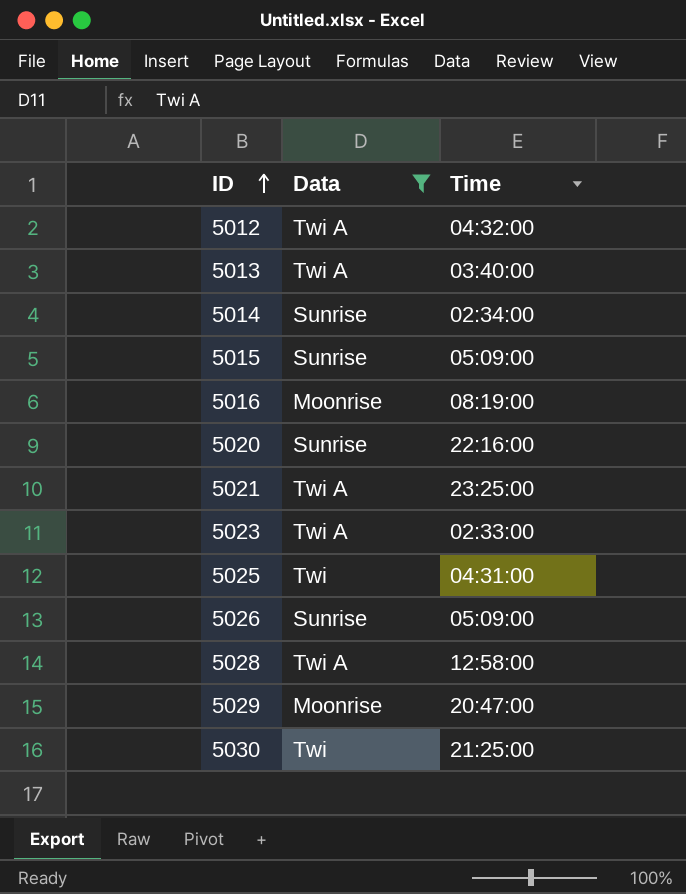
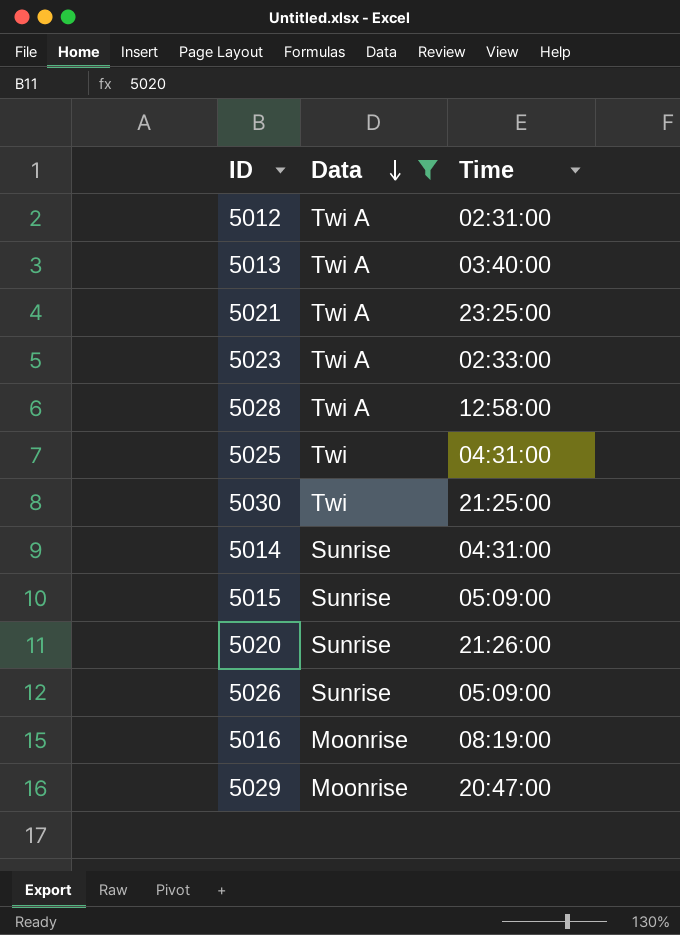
row order: ID ascending -> Data descending
5012 | Time: 04:32:00 -> 02:31:00
5014 | Time: 02:34:00 -> 04:31:00
5020 | Time: 22:16:00 -> 21:26:00

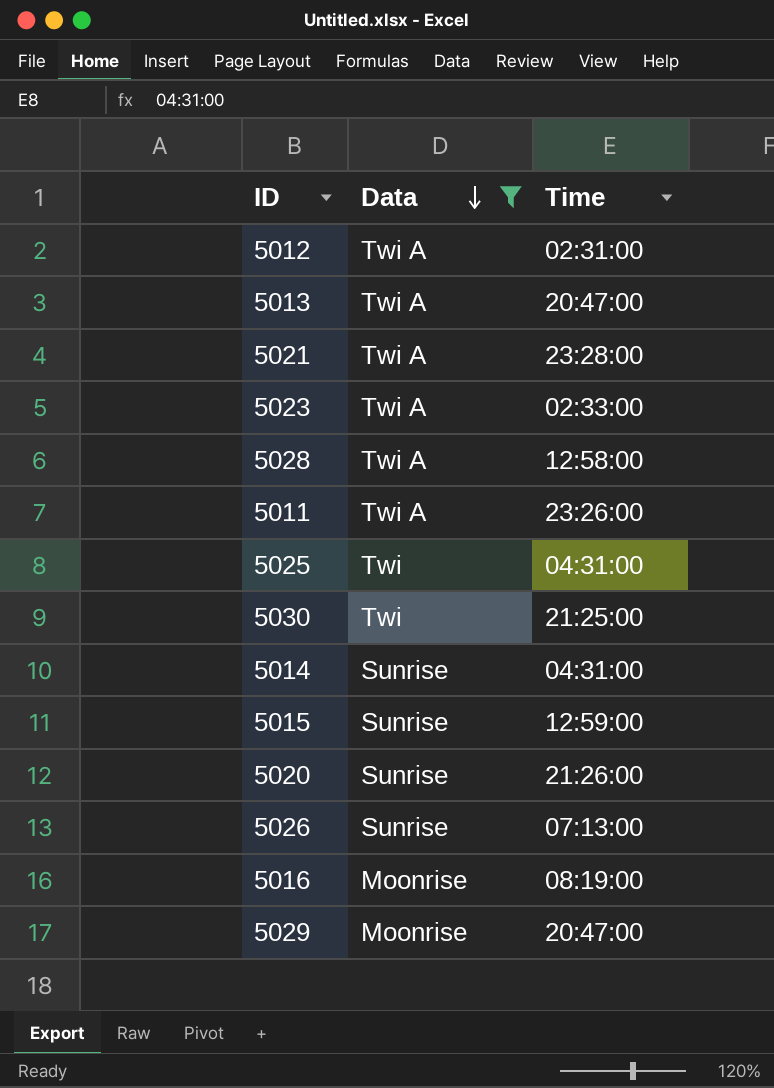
5013 | Time: 03:40:00 -> 20:47:00
5021 | Time: 23:25:00 -> 23:28:00
row 5011: none -> Twi A | 23:26:00
5015 | Time: 05:09:00 -> 12:59:00
5026 | Time: 05:09:00 -> 07:13:00

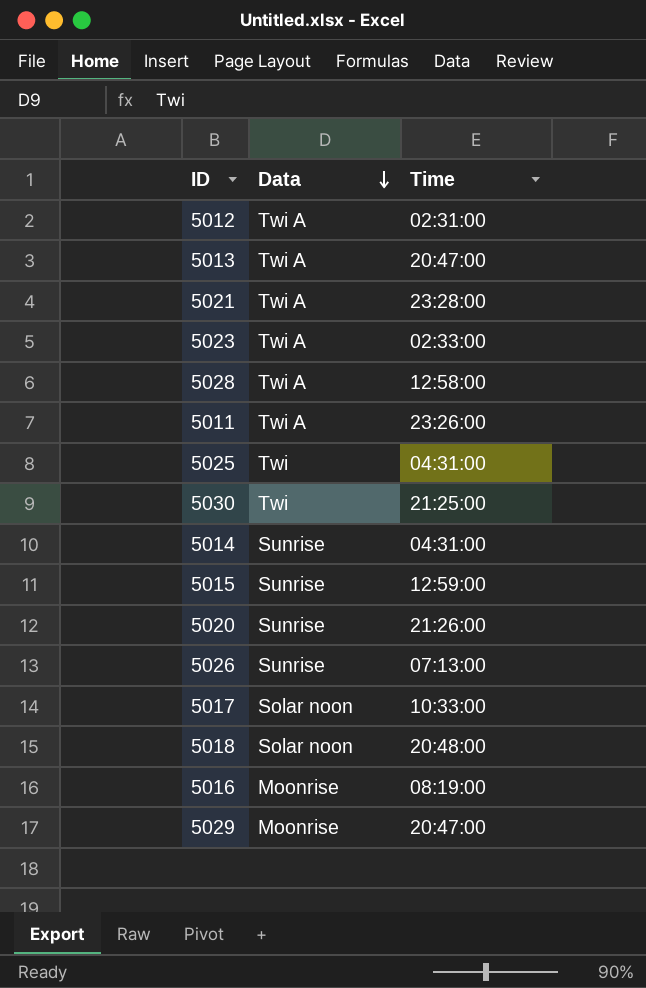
filter: Data != Solar noon -> none

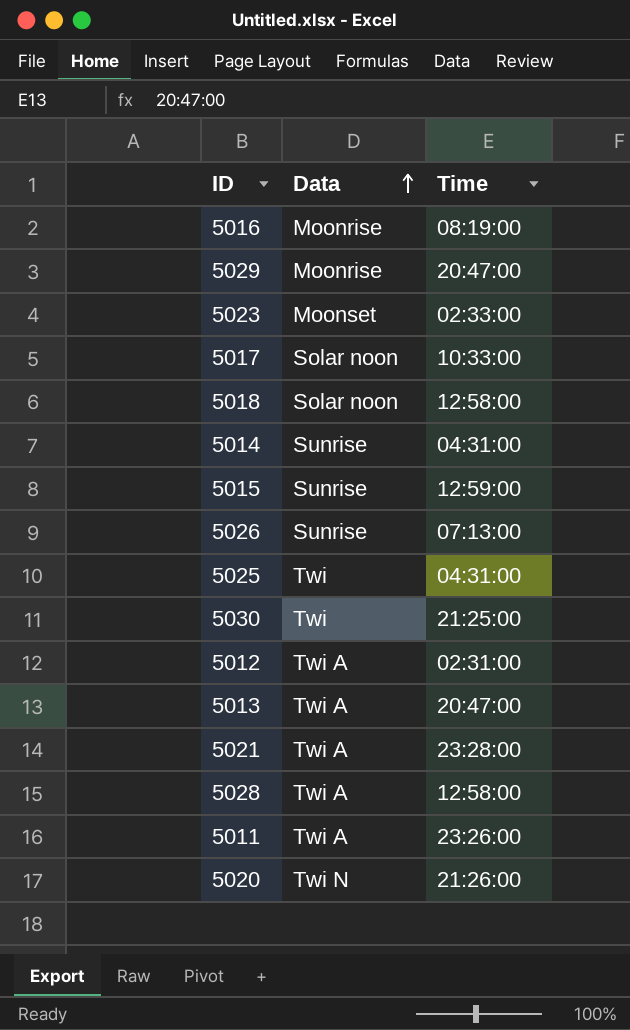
row order: Data descending -> Data ascending
5023 | Data: Twi A -> Moonset
5018 | Time: 20:48:00 -> 12:58:00
5020 | Data: Sunrise -> Twi N

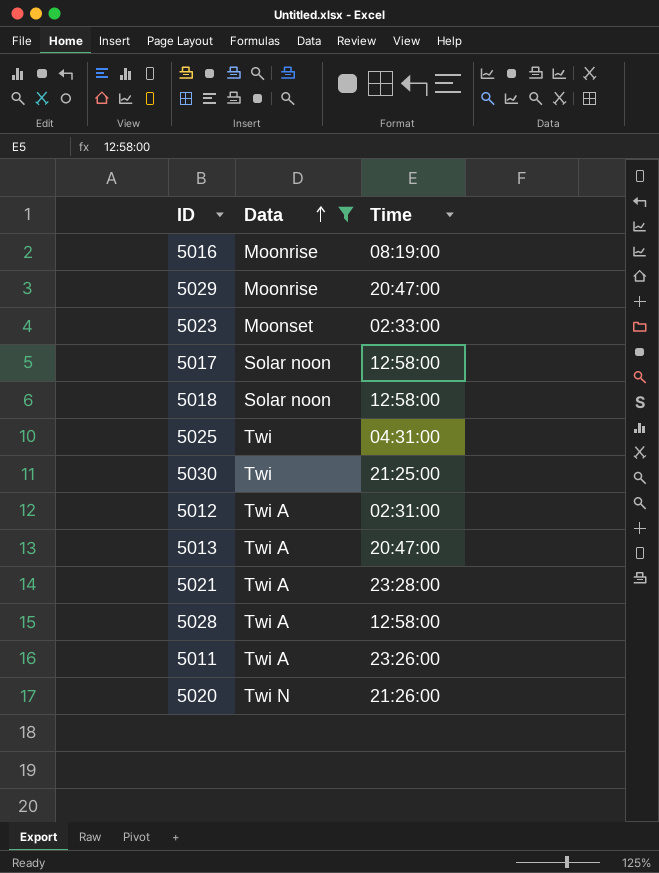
filter: none -> Data != Sunrise
5017 | Time: 10:33:00 -> 12:58:00

